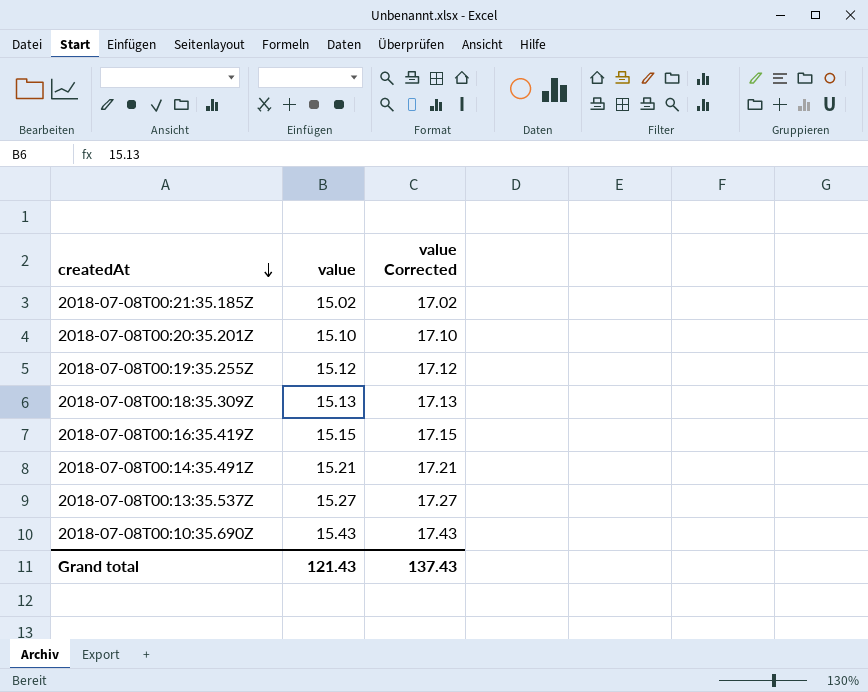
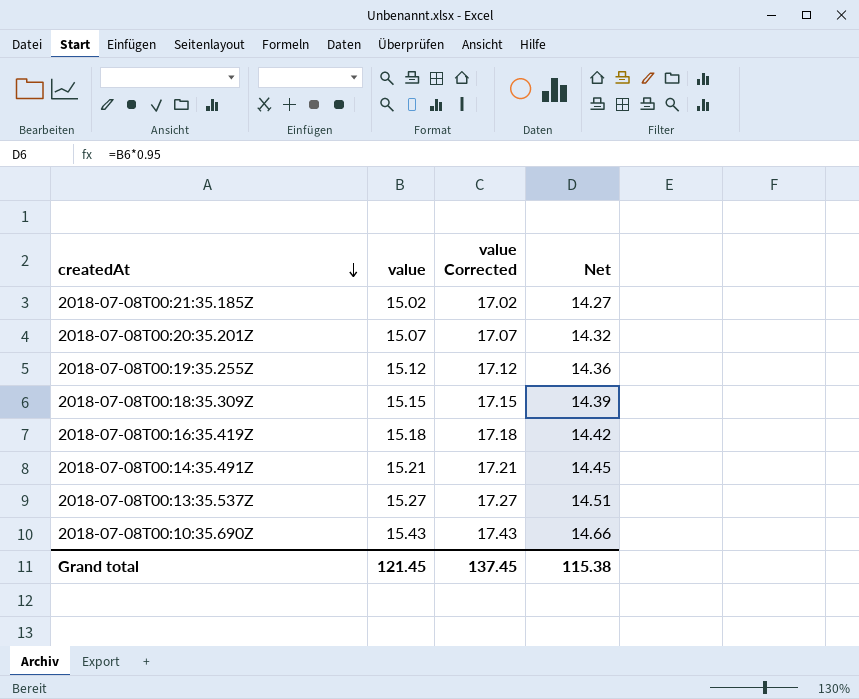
column Net | formula: none -> [value] * 0.95
2018-07-08T00:20:35.201Z | value: 15.10 -> 15.07
2018-07-08T00:20:35.201Z | value Corrected: 17.10 -> 17.07
2018-07-08T00:18:35.309Z | value: 15.13 -> 15.15
2018-07-08T00:18:35.309Z | value Corrected: 17.13 -> 17.15
2018-07-08T00:16:35.419Z | value: 15.15 -> 15.18
2018-07-08T00:16:35.419Z | value Corrected: 17.15 -> 17.18
Grand total | value: 121.43 -> 121.45
Grand total | value Corrected: 137.43 -> 137.45

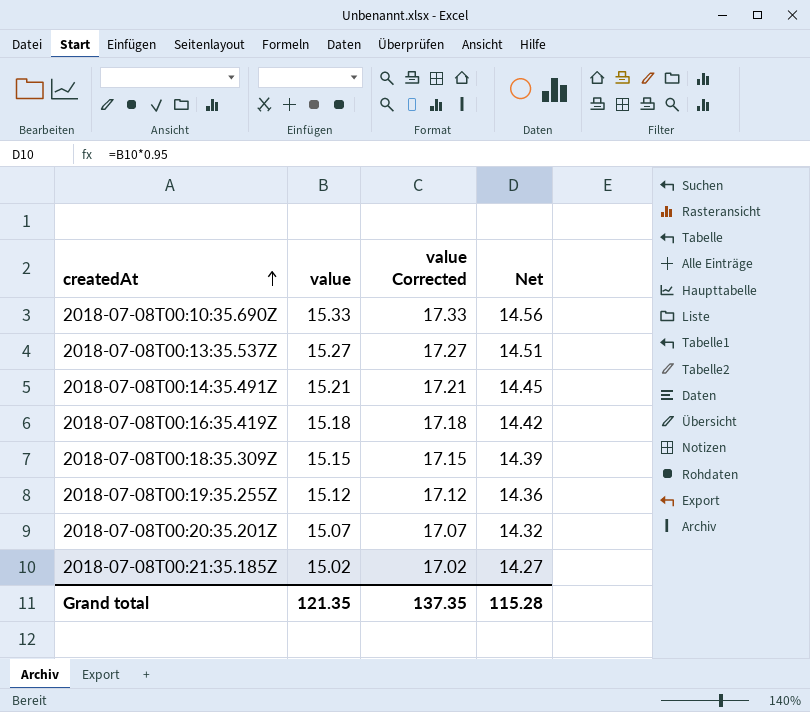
row order: createdAt descending -> createdAt ascending
2018-07-08T00:10:35.690Z | value: 15.43 -> 15.33
2018-07-08T00:10:35.690Z | value Corrected: 17.43 -> 17.33
2018-07-08T00:10:35.690Z | Net: 14.66 -> 14.56
Grand total | value: 121.45 -> 121.35
Grand total | value Corrected: 137.45 -> 137.35
Grand total | Net: 115.38 -> 115.28

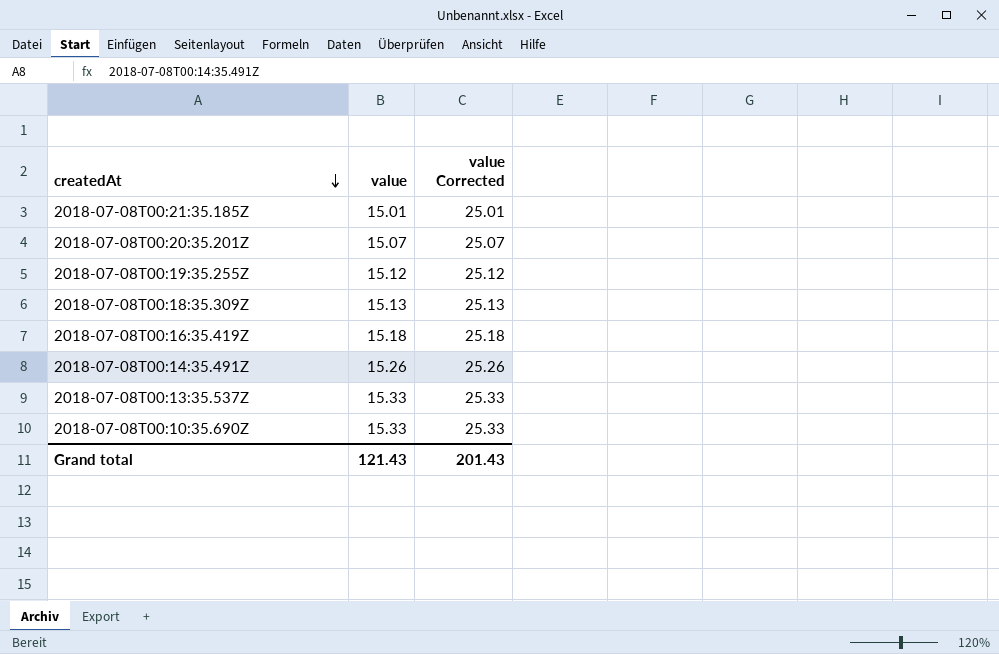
row order: createdAt ascending -> createdAt descending
column Net | formula: [value] * 0.95 -> none
column value Corrected | formula: [value] + 2 -> [value] + 10
2018-07-08T00:21:35.185Z | value: 15.02 -> 15.01
2018-07-08T00:18:35.309Z | value: 15.15 -> 15.13
2018-07-08T00:14:35.491Z | value: 15.21 -> 15.26
2018-07-08T00:13:35.537Z | value: 15.27 -> 15.33
Grand total | value: 121.35 -> 121.43
Grand total | value Corrected: 137.35 -> 201.43

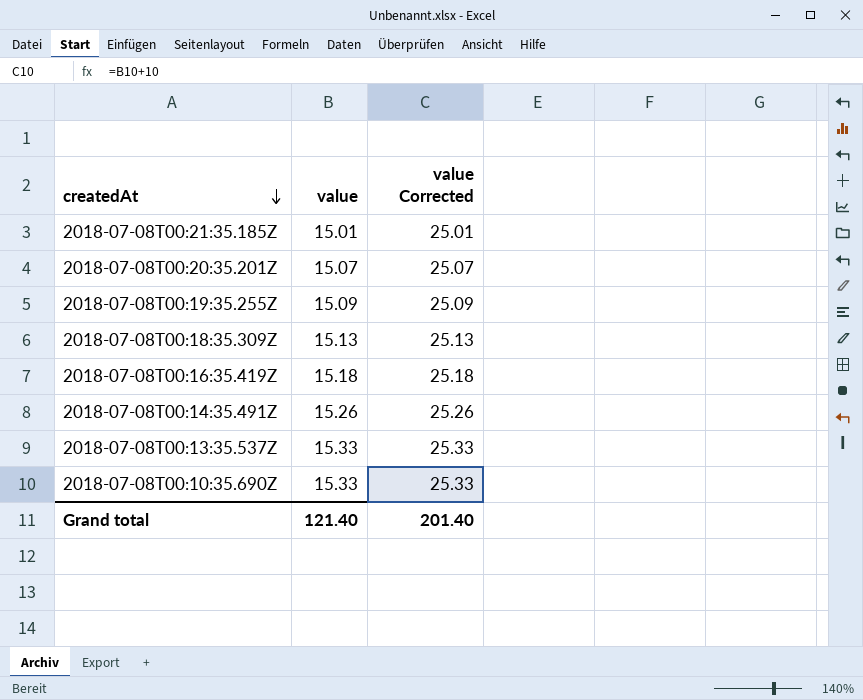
2018-07-08T00:19:35.255Z | value: 15.12 -> 15.09
2018-07-08T00:19:35.255Z | value Corrected: 25.12 -> 25.09
Grand total | value: 121.43 -> 121.40
Grand total | value Corrected: 201.43 -> 201.40

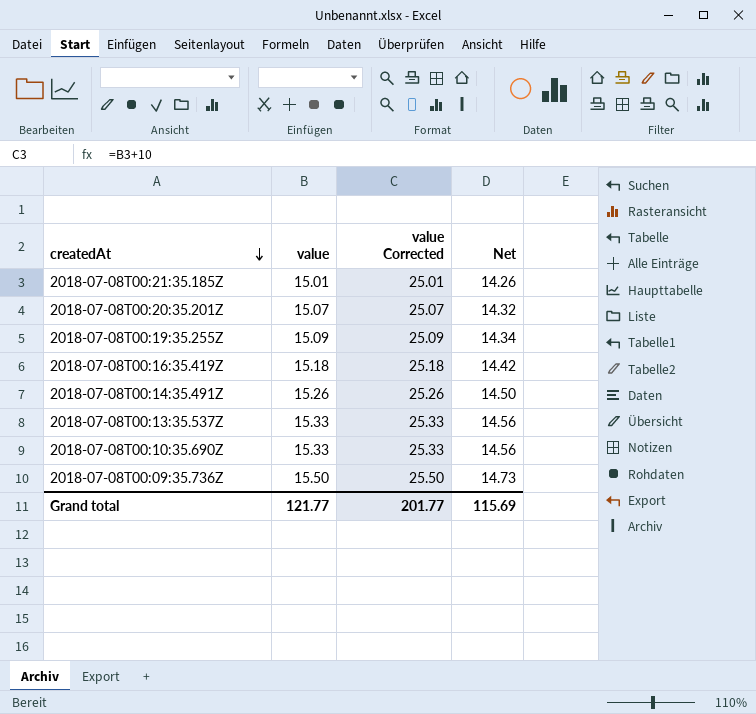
column Net | formula: none -> [value] * 0.95
row 2018-07-08T00:18:35.309Z: 15.13 | 25.13 -> none
row 2018-07-08T00:09:35.736Z: none -> 15.50 | 25.50 | 14.73
Grand total | value: 121.40 -> 121.77
Grand total | value Corrected: 201.40 -> 201.77

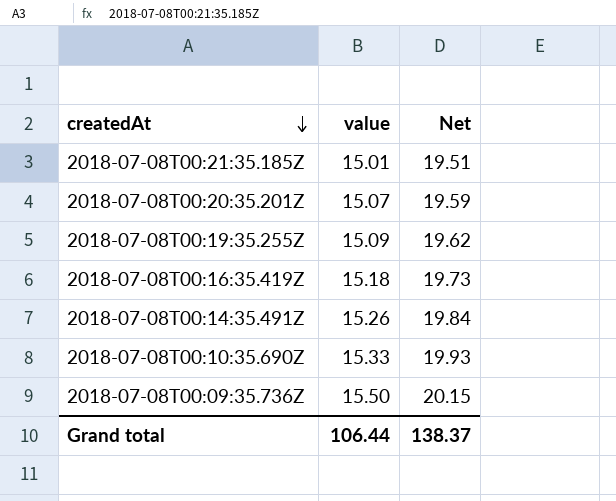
column value Corrected | formula: [value] + 10 -> none
column Net | formula: [value] * 0.95 -> [value] * 1.3
row 2018-07-08T00:13:35.537Z: 15.33 | 25.33 | 14.56 -> none
Grand total | value: 121.77 -> 106.44
Grand total | Net: 115.69 -> 138.37

